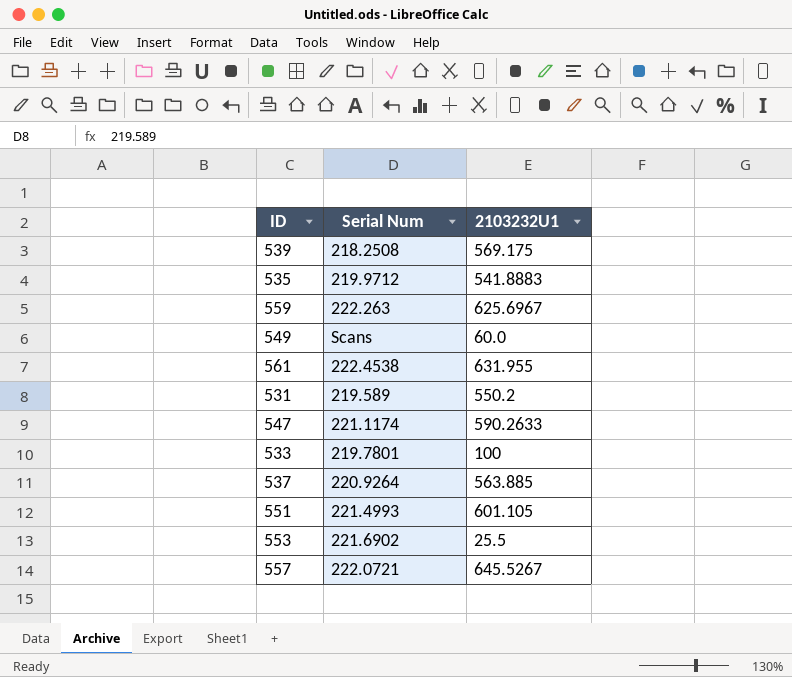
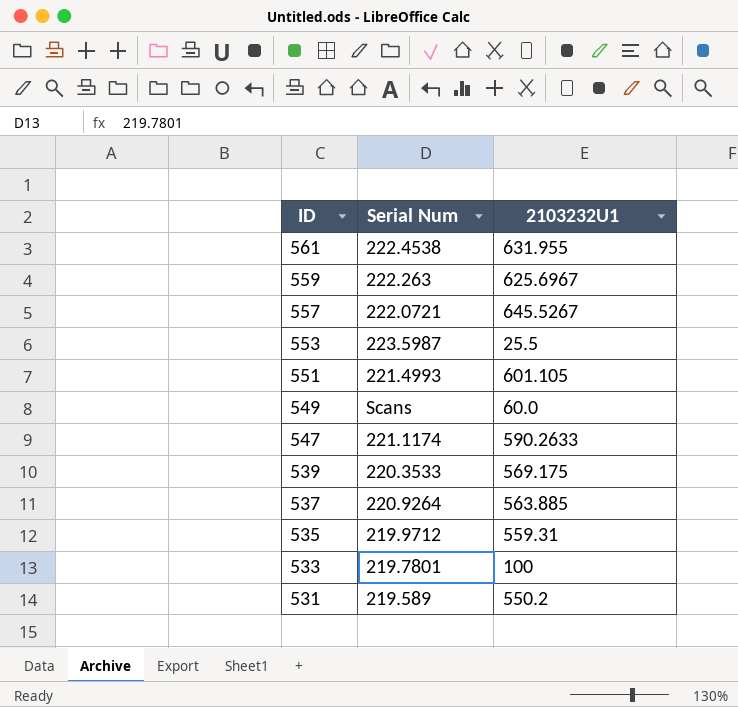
row order: none -> ID descending
553 | Serial Num: 221.6902 -> 223.5987
539 | Serial Num: 218.2508 -> 220.3533
535 | 2103232U1: 541.8883 -> 559.31

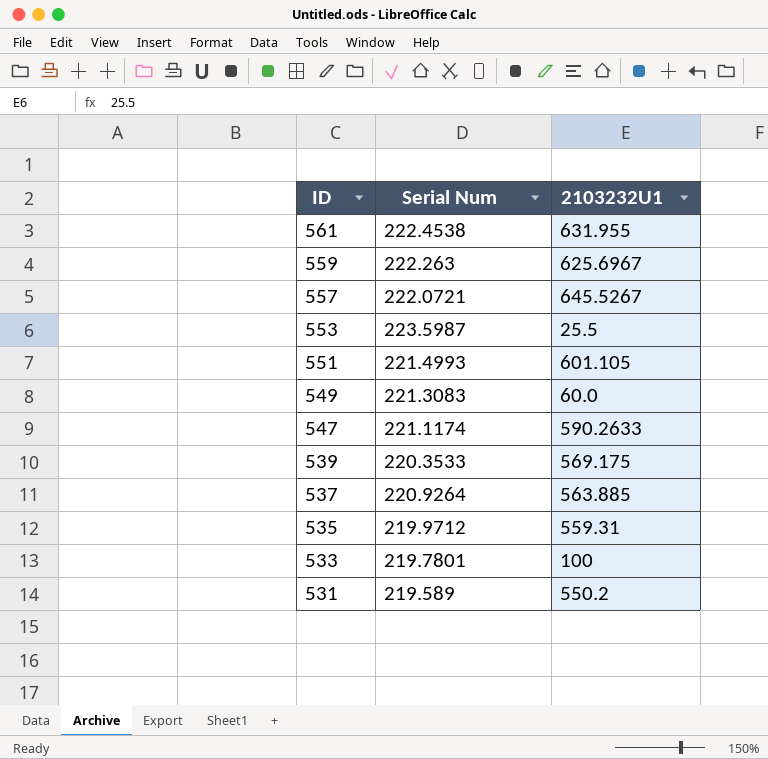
549 | Serial Num: Scans -> 221.3083

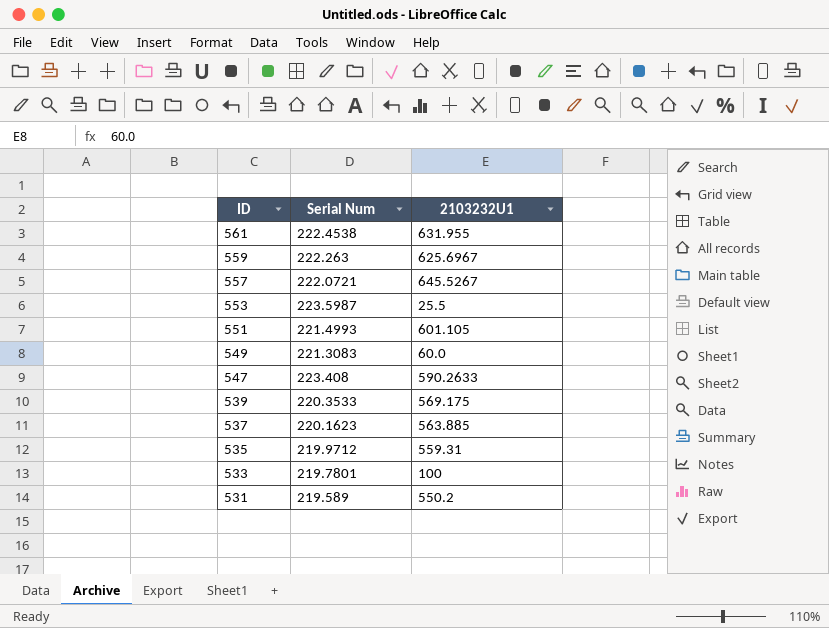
547 | Serial Num: 221.1174 -> 223.408
537 | Serial Num: 220.9264 -> 220.1623

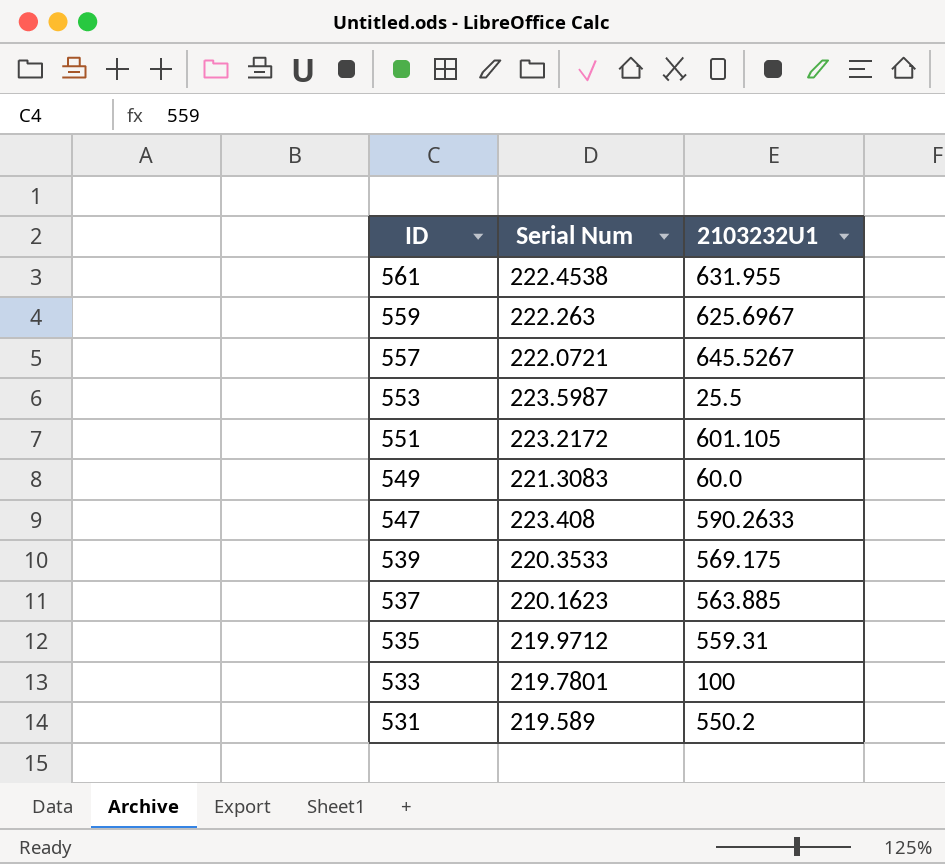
551 | Serial Num: 221.4993 -> 223.2172

